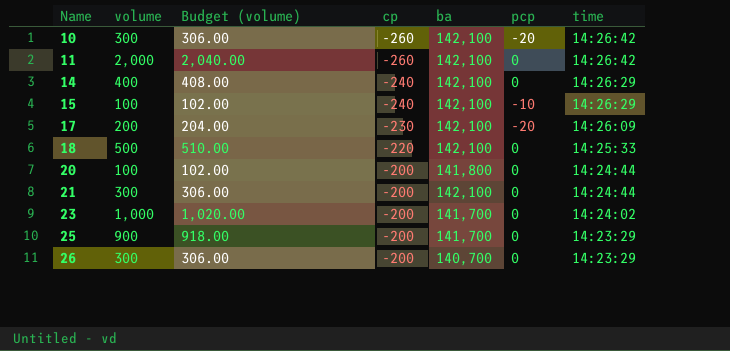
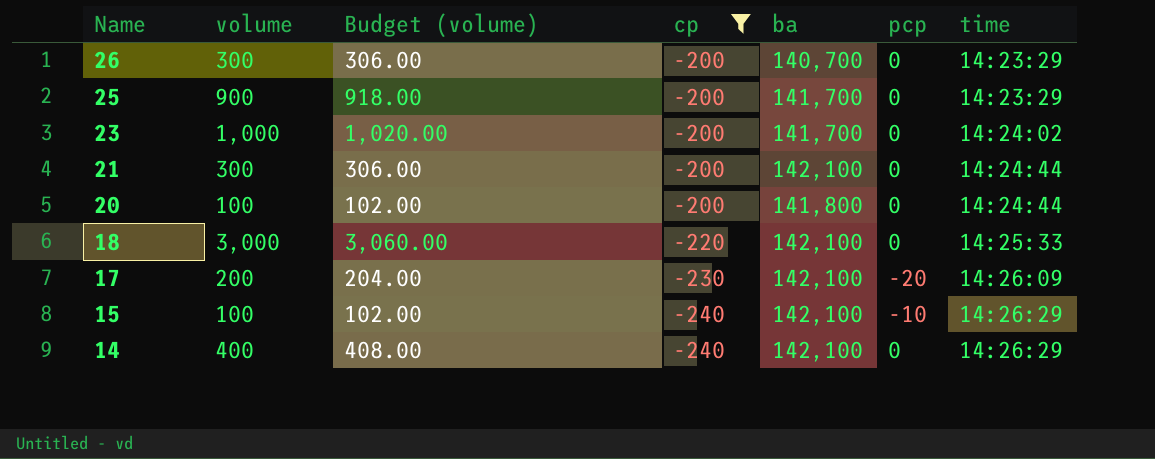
filter: none -> cp != -260
row order: Name ascending -> Name descending
18 | volume: 500 -> 3,000
18 | Budget (volume): 510.00 -> 3,060.00

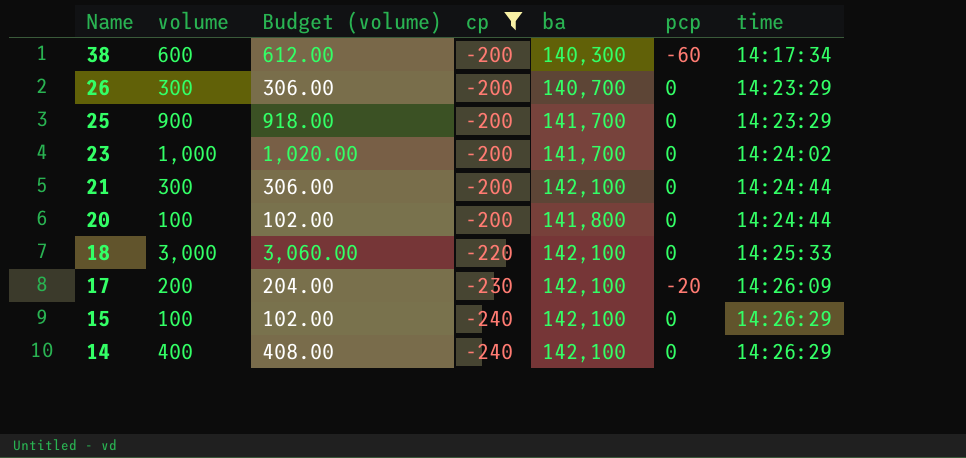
row 38: none -> 600 | 612.00 | -200 | 140,300 | -60 | 14:17:34
15 | pcp: -10 -> 0

